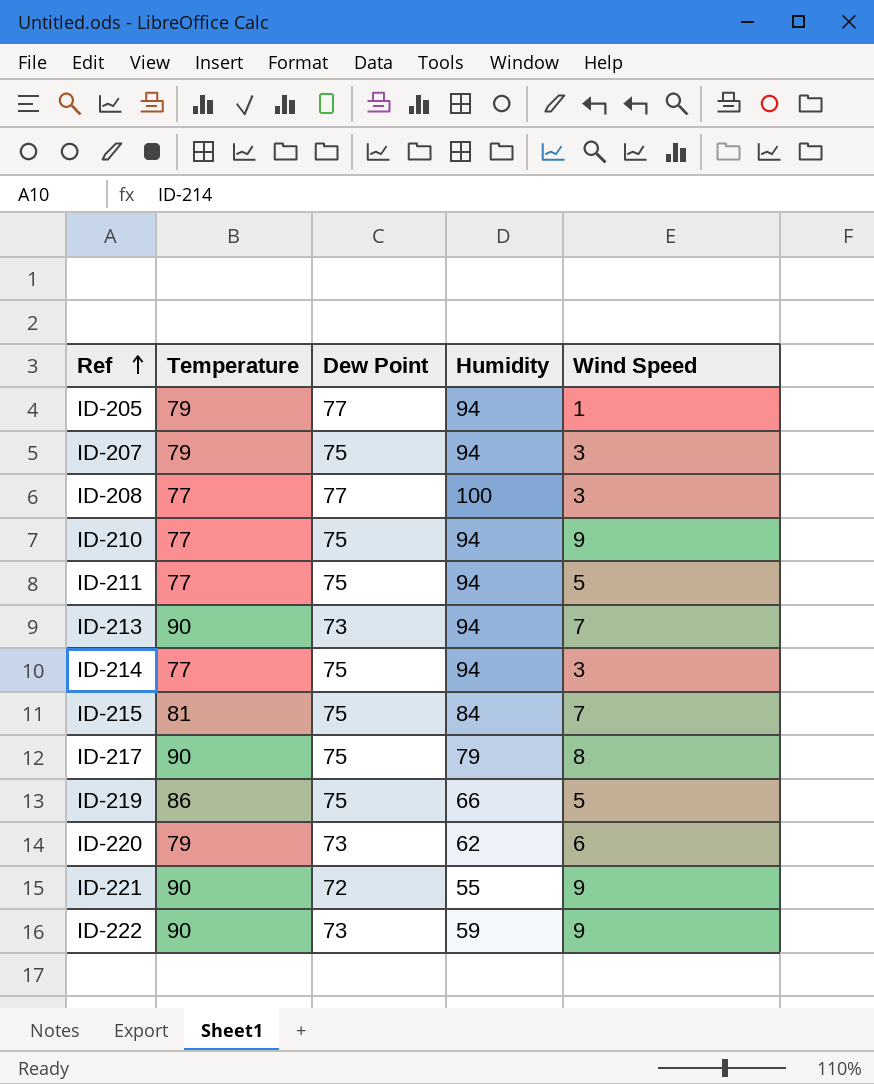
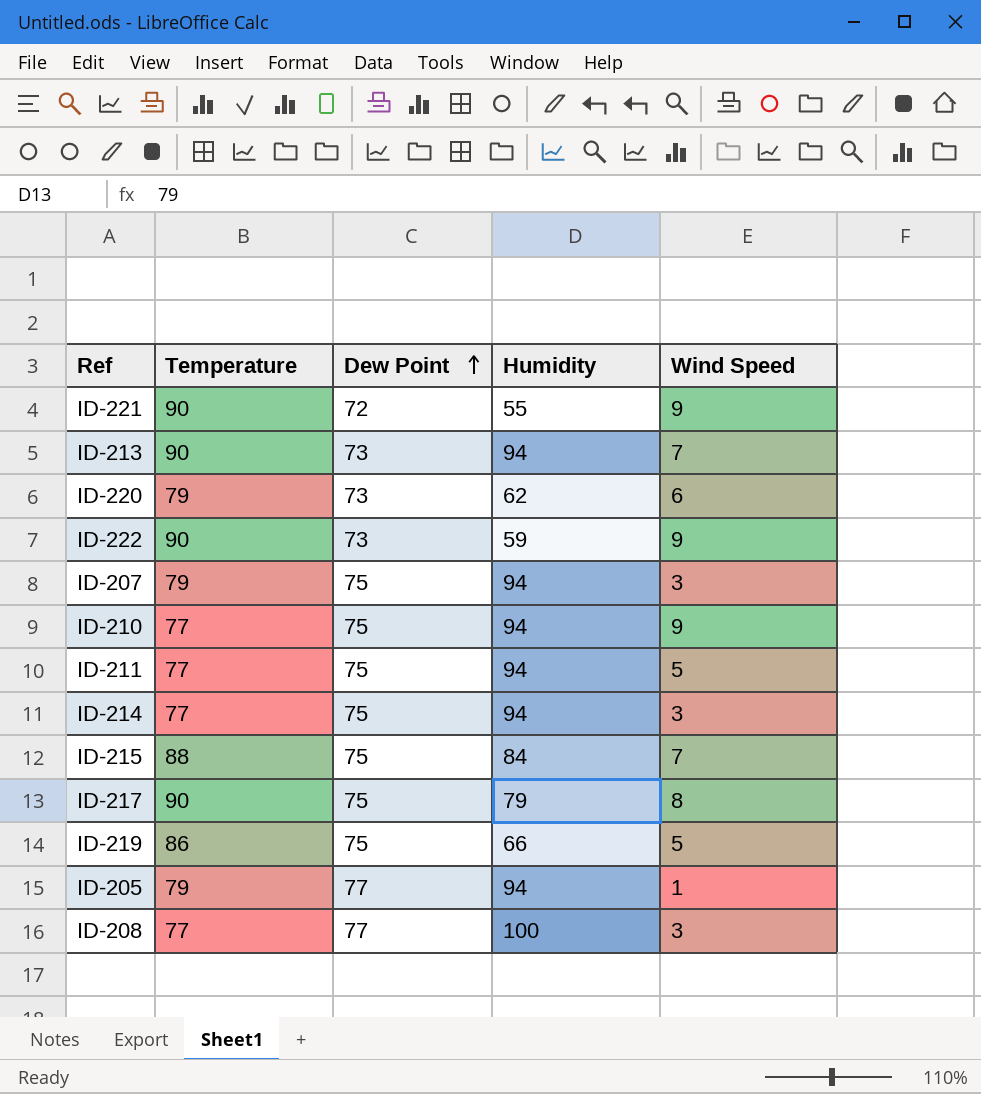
row order: Ref ascending -> Dew Point ascending
ID-215 | Temperature: 81 -> 88

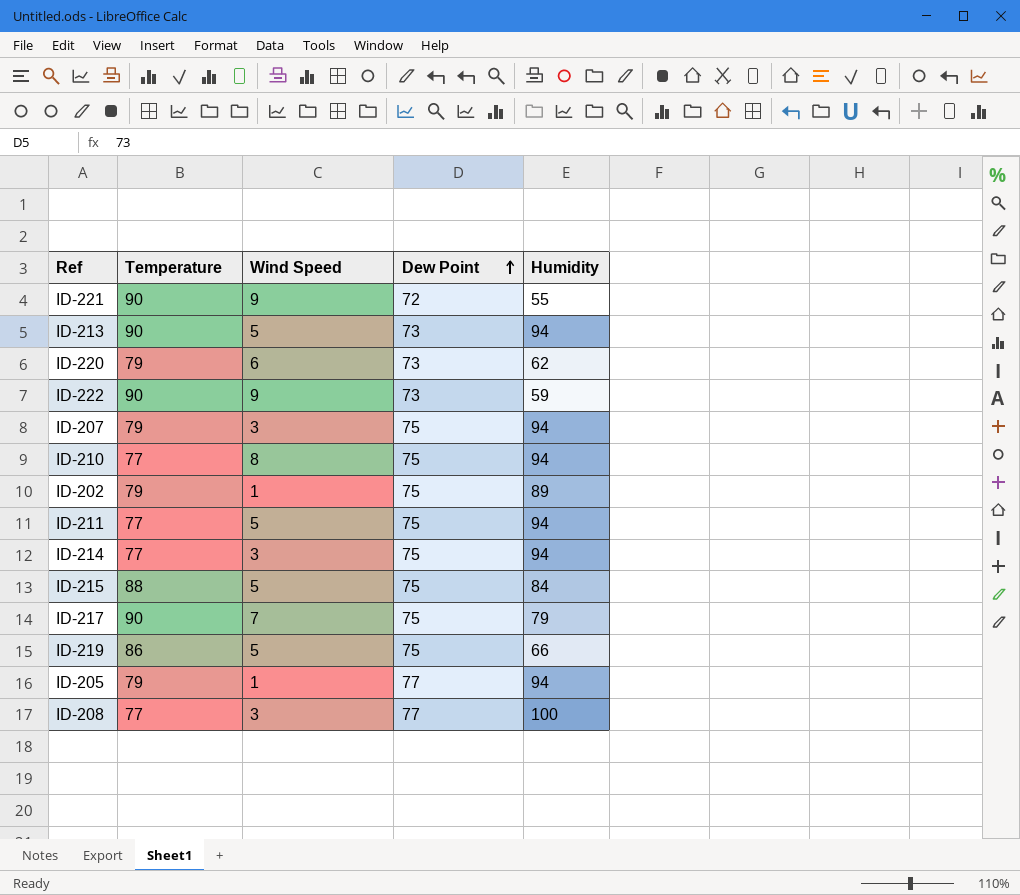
column Wind Speed | position: 5 -> 3
ID-213 | Wind Speed: 7 -> 5
ID-210 | Wind Speed: 9 -> 8
row ID-202: none -> 79 | 1 | 75 | 89
ID-215 | Wind Speed: 7 -> 5
ID-217 | Wind Speed: 8 -> 7

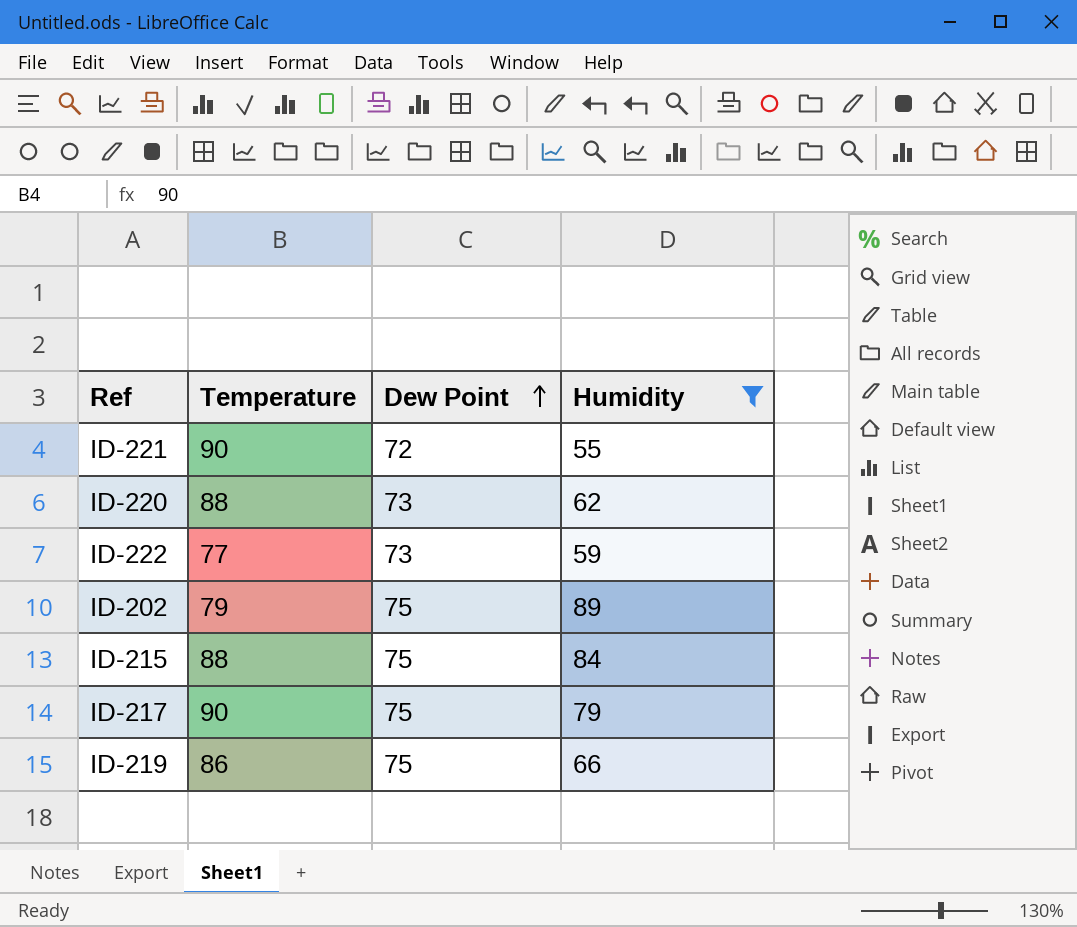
filter: none -> Humidity <= 89
column Wind Speed | position: 3 -> none
ID-220 | Temperature: 79 -> 88
ID-222 | Temperature: 90 -> 77

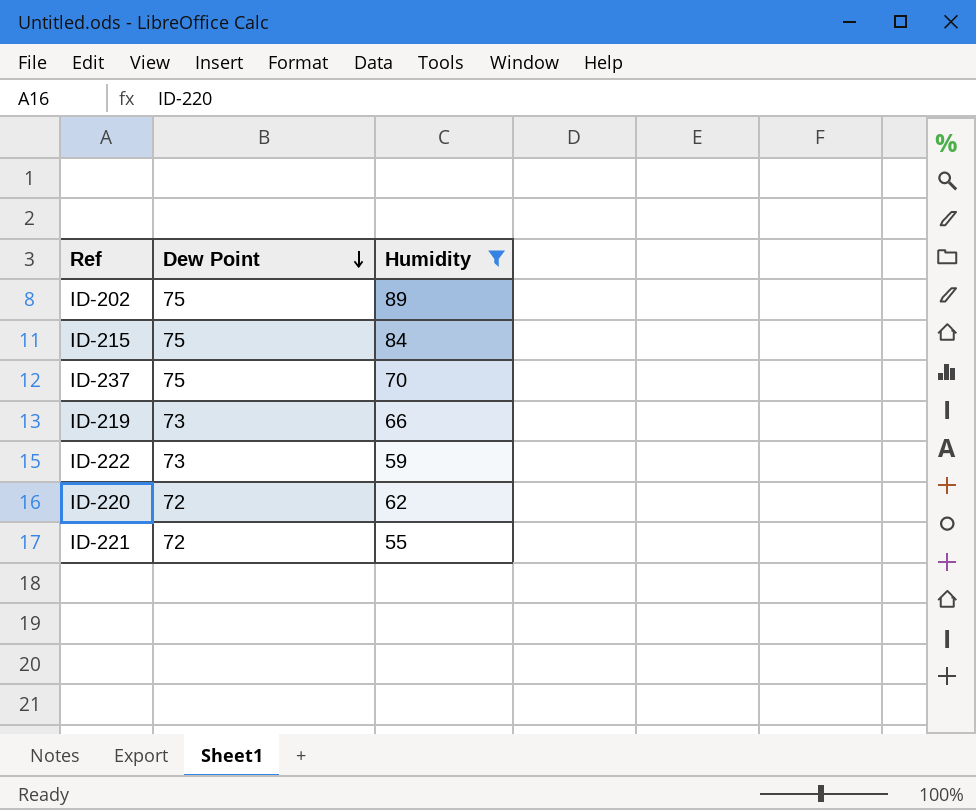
row order: Dew Point ascending -> Dew Point descending
column Temperature | position: 2 -> none
row ID-217: 90 | 75 | 79 -> none
row ID-237: none -> 75 | 70
ID-219 | Dew Point: 75 -> 73
ID-220 | Dew Point: 73 -> 72

